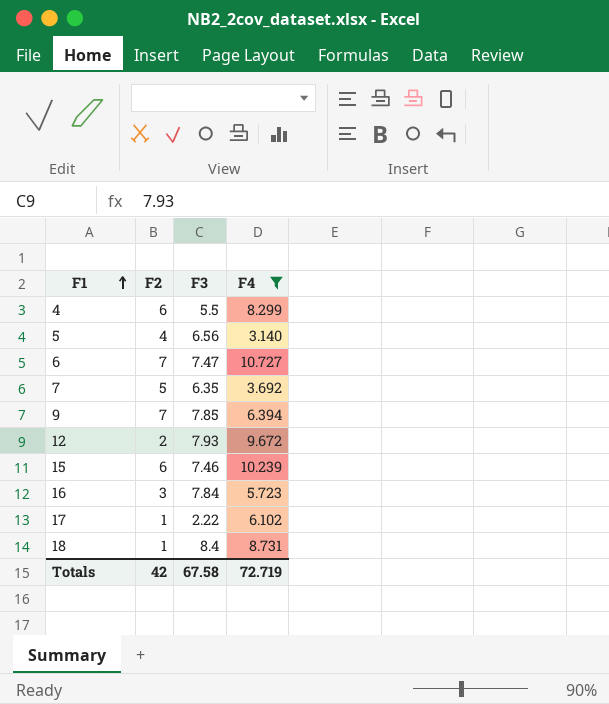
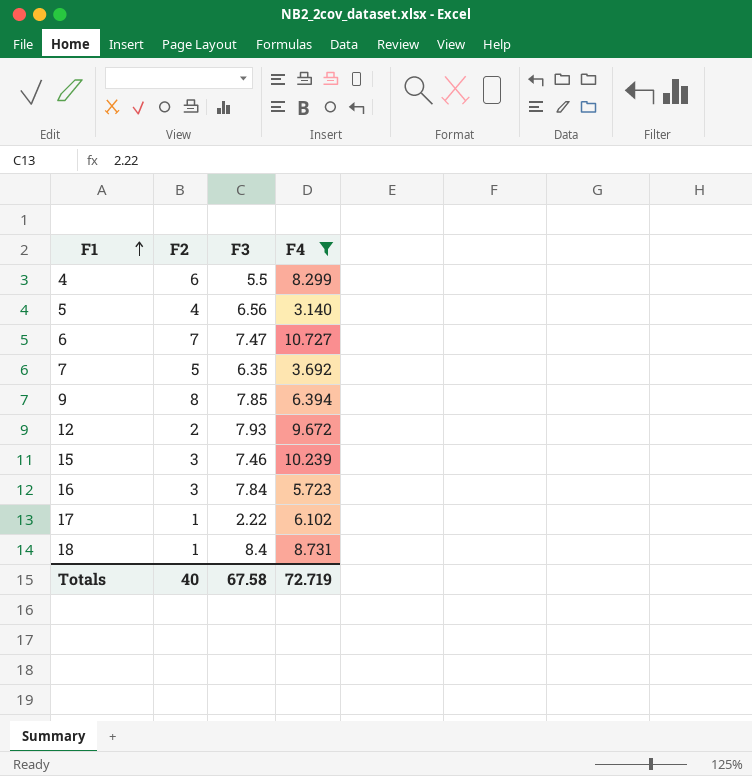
9 | F2: 7 -> 8
15 | F2: 6 -> 3
Totals | F2: 42 -> 40

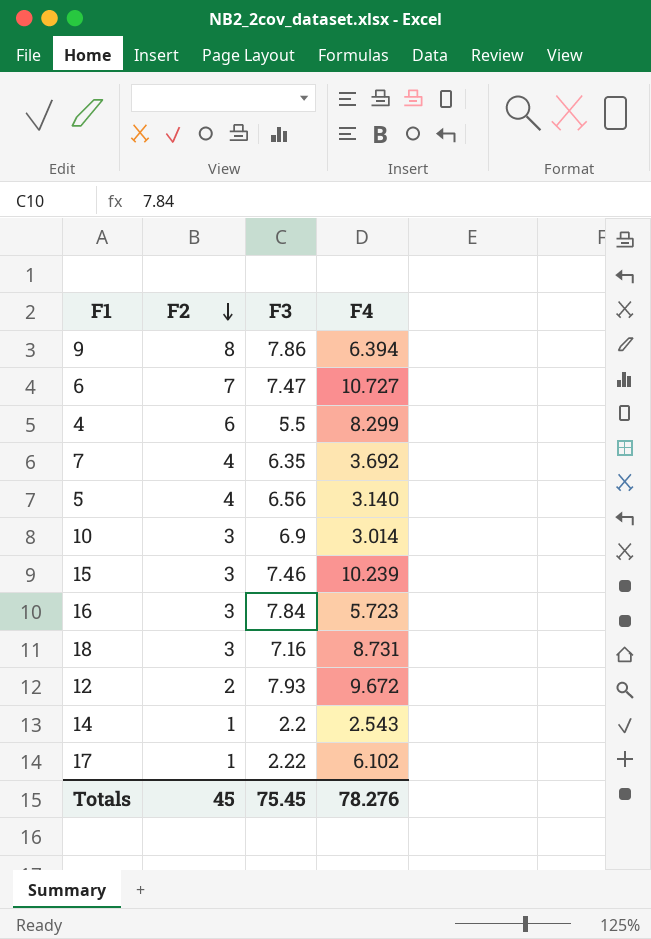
filter: F4 >= 3.140 -> none
row order: F1 ascending -> F2 descending
9 | F3: 7.85 -> 7.86
7 | F2: 5 -> 4
18 | F2: 1 -> 3
18 | F3: 8.4 -> 7.16
Totals | F2: 40 -> 45
Totals | F3: 67.58 -> 75.45
Totals | F4: 72.719 -> 78.276

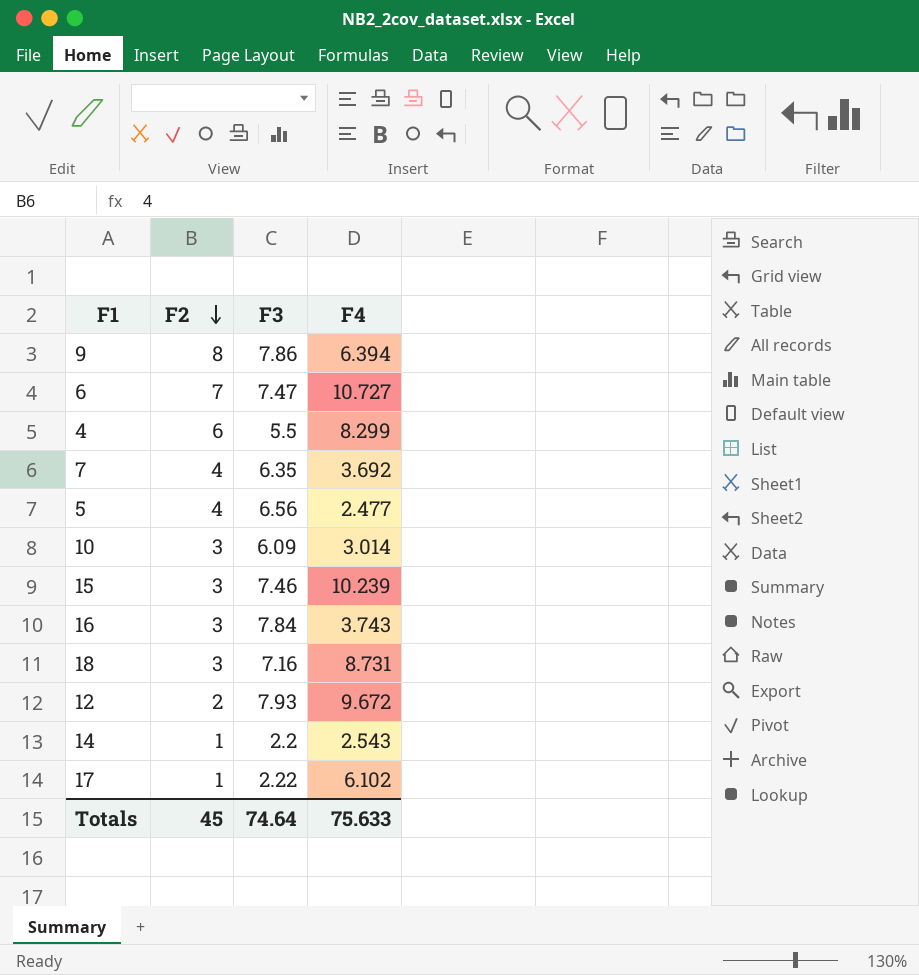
5 | F4: 3.140 -> 2.477
10 | F3: 6.9 -> 6.09
16 | F4: 5.723 -> 3.743
Totals | F3: 75.45 -> 74.64
Totals | F4: 78.276 -> 75.633

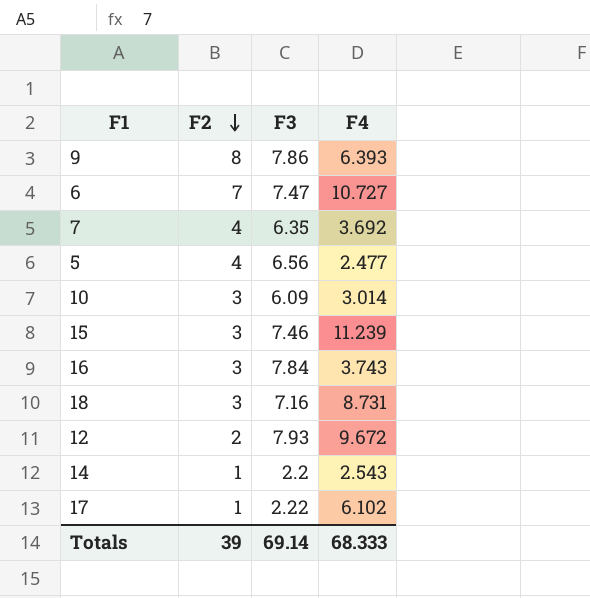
row 4: 6 | 5.5 | 8.299 -> none
9 | F4: 6.394 -> 6.393
15 | F4: 10.239 -> 11.239
Totals | F2: 45 -> 39
Totals | F3: 74.64 -> 69.14
Totals | F4: 75.633 -> 68.333

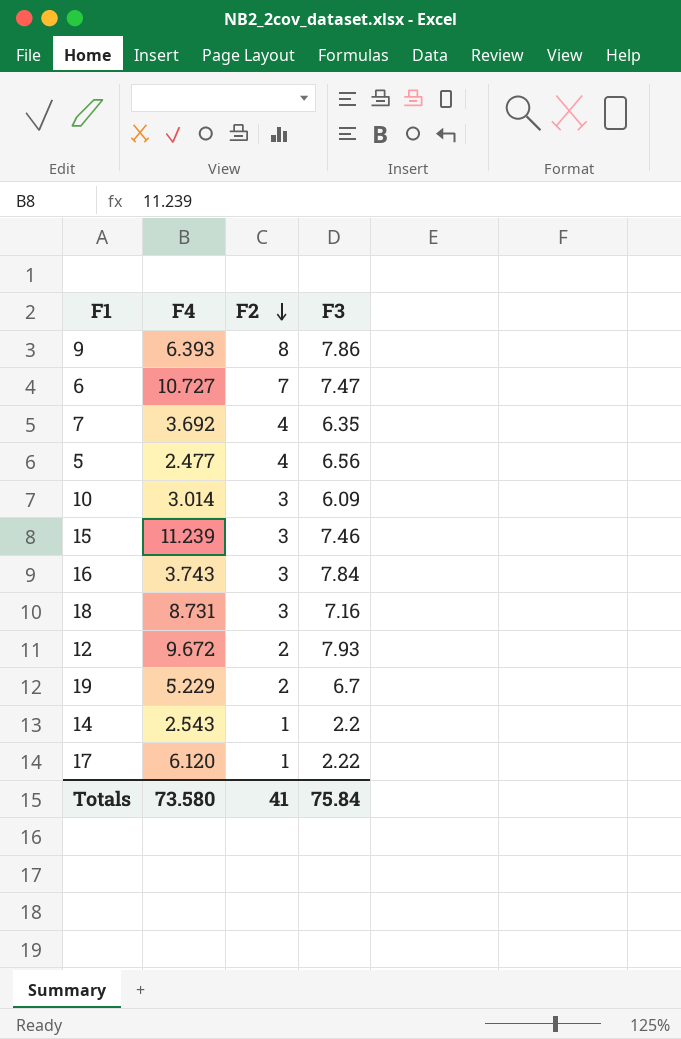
column F4 | position: 4 -> 2
row 19: none -> 5.229 | 2 | 6.7
17 | F4: 6.102 -> 6.120
Totals | F4: 68.333 -> 73.580
Totals | F2: 39 -> 41
Totals | F3: 69.14 -> 75.84

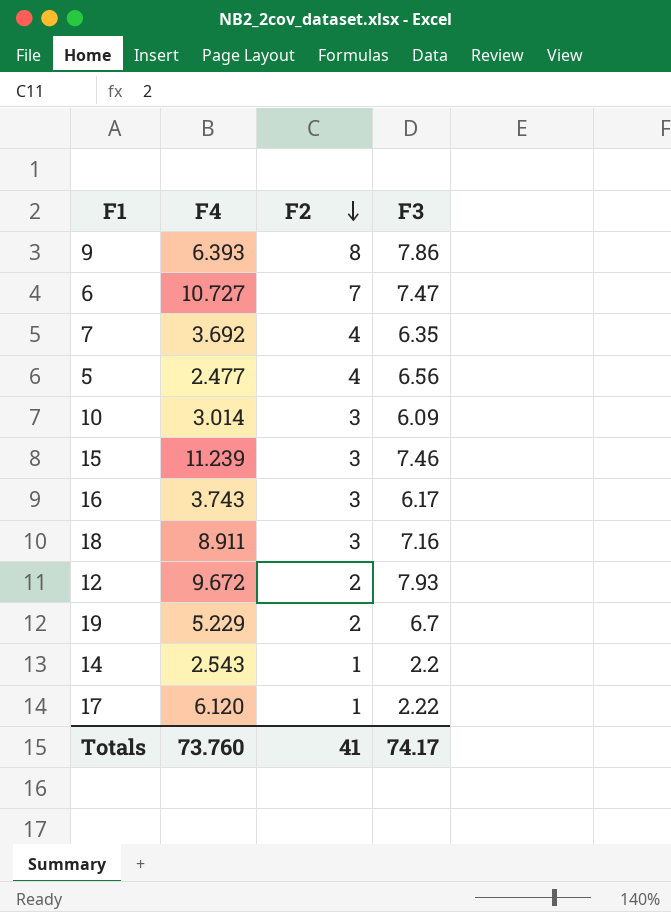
16 | F3: 7.84 -> 6.17
18 | F4: 8.731 -> 8.911
Totals | F4: 73.580 -> 73.760
Totals | F3: 75.84 -> 74.17

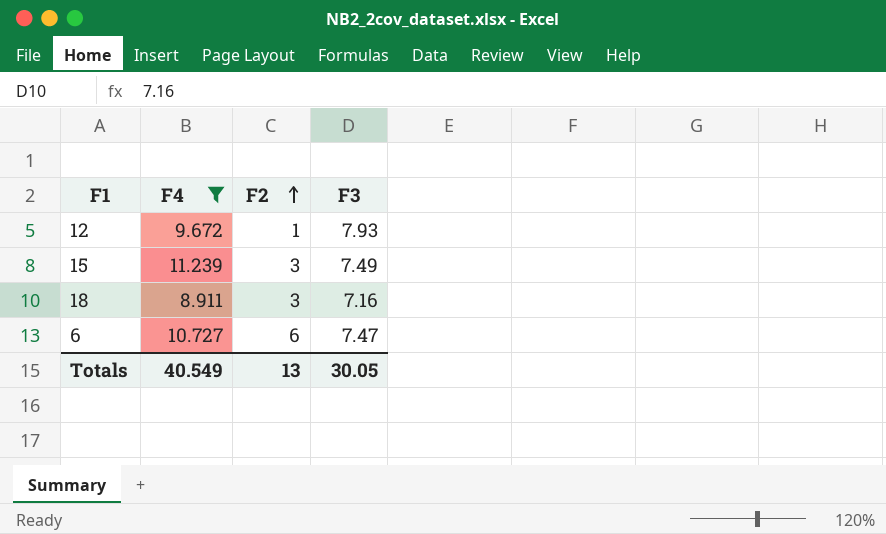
filter: none -> F4 >= 8.911
row order: F2 descending -> F2 ascending
12 | F2: 2 -> 1
15 | F3: 7.46 -> 7.49
6 | F2: 7 -> 6
Totals | F4: 73.760 -> 40.549
Totals | F2: 41 -> 13
Totals | F3: 74.17 -> 30.05

